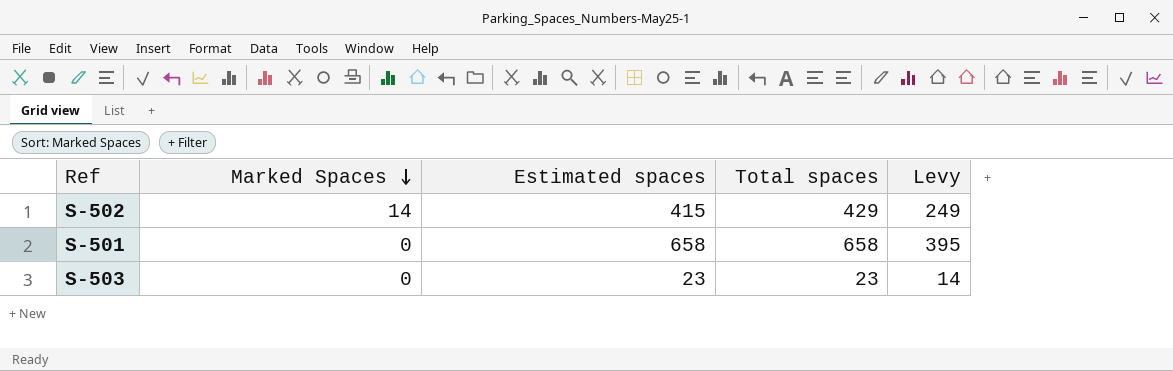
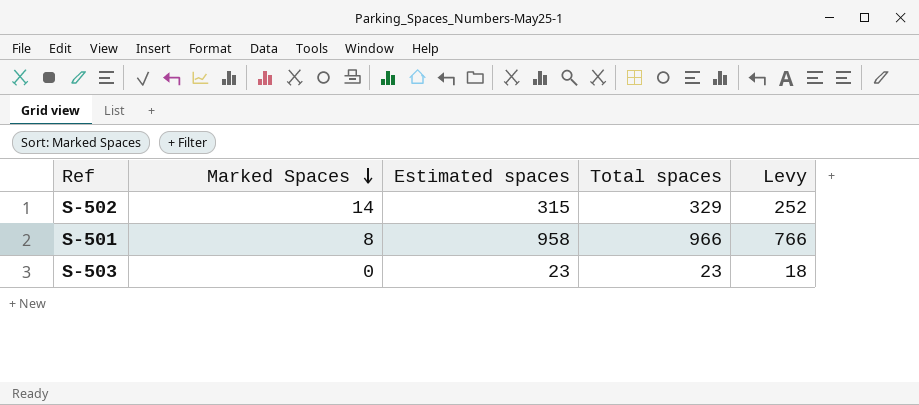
column Levy | formula: [Estimated spaces] * 0.6 -> [Estimated spaces] * 0.8
S-502 | Estimated spaces: 415 -> 315
S-502 | Total spaces: 429 -> 329
S-501 | Marked Spaces: 0 -> 8
S-501 | Estimated spaces: 658 -> 958
S-501 | Total spaces: 658 -> 966

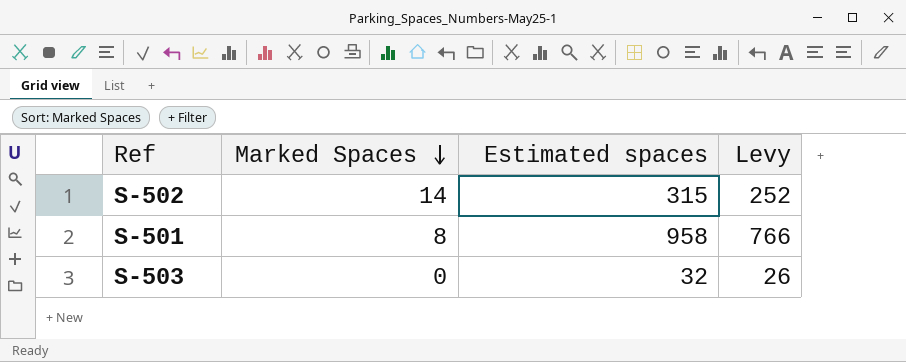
column Total spaces | formula: [Marked Spaces] + [Estimated spaces] -> none
S-503 | Estimated spaces: 23 -> 32
S-503 | Levy: 18 -> 26

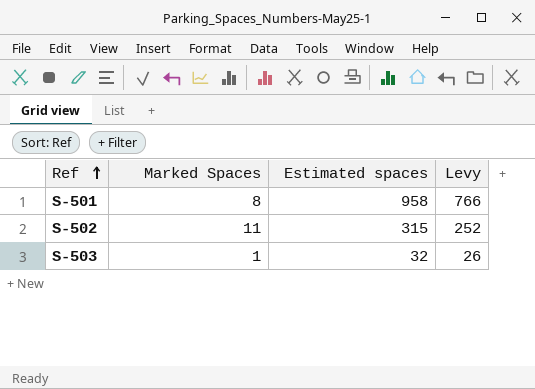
row order: Marked Spaces descending -> Ref ascending
S-502 | Marked Spaces: 14 -> 11
S-503 | Marked Spaces: 0 -> 1

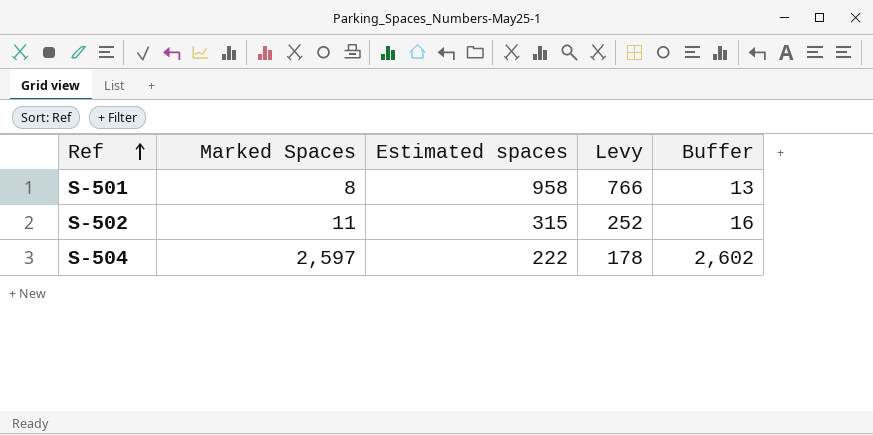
column Buffer | formula: none -> [Marked Spaces] + 5
row S-503: 1 | 32 | 26 -> none
row S-504: none -> 2,597 | 222 | 178 | 2,602

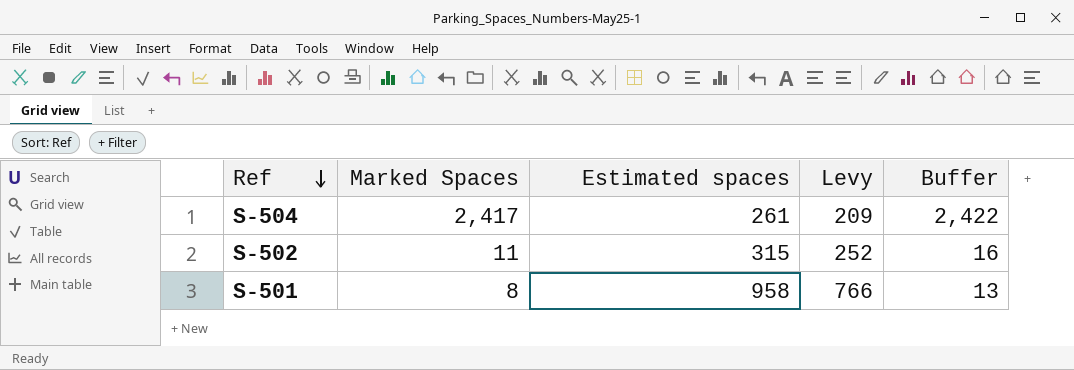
row order: Ref ascending -> Ref descending
S-504 | Marked Spaces: 2,597 -> 2,417
S-504 | Estimated spaces: 222 -> 261
S-504 | Levy: 178 -> 209
S-504 | Buffer: 2,602 -> 2,422

